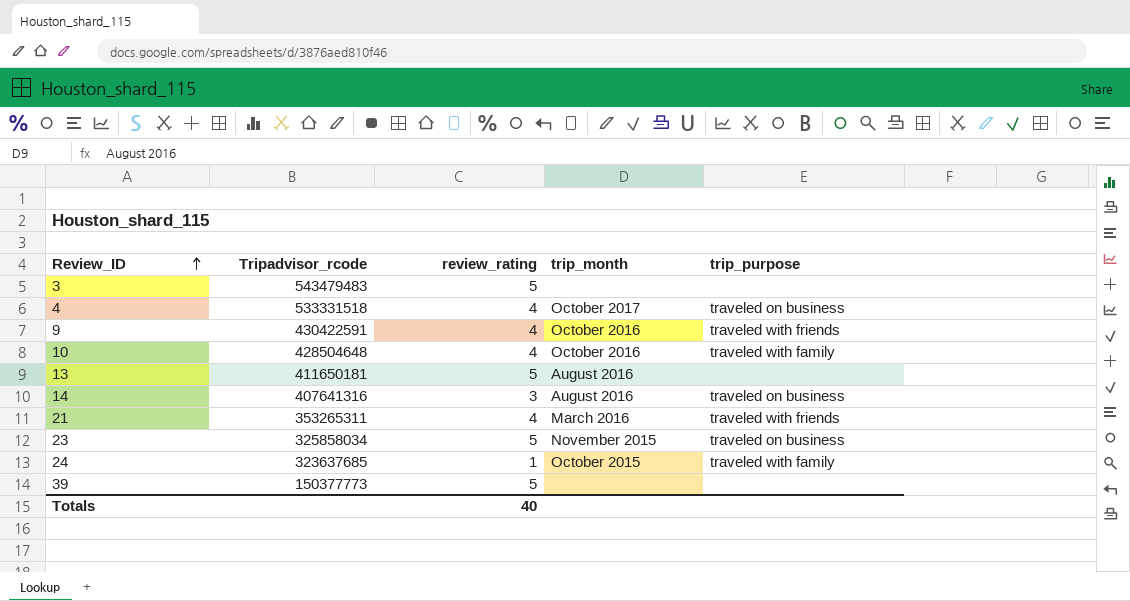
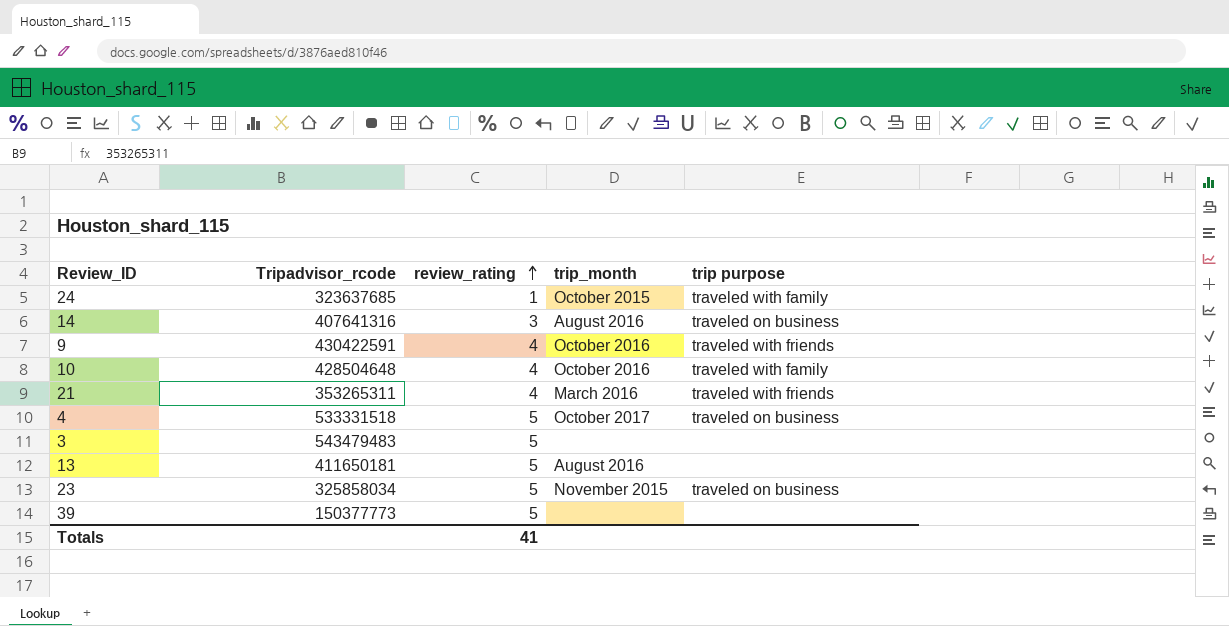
row order: Review_ID ascending -> review_rating ascending
column name: trip_purpose -> trip purpose
4 | review_rating: 4 -> 5
Totals | review_rating: 40 -> 41

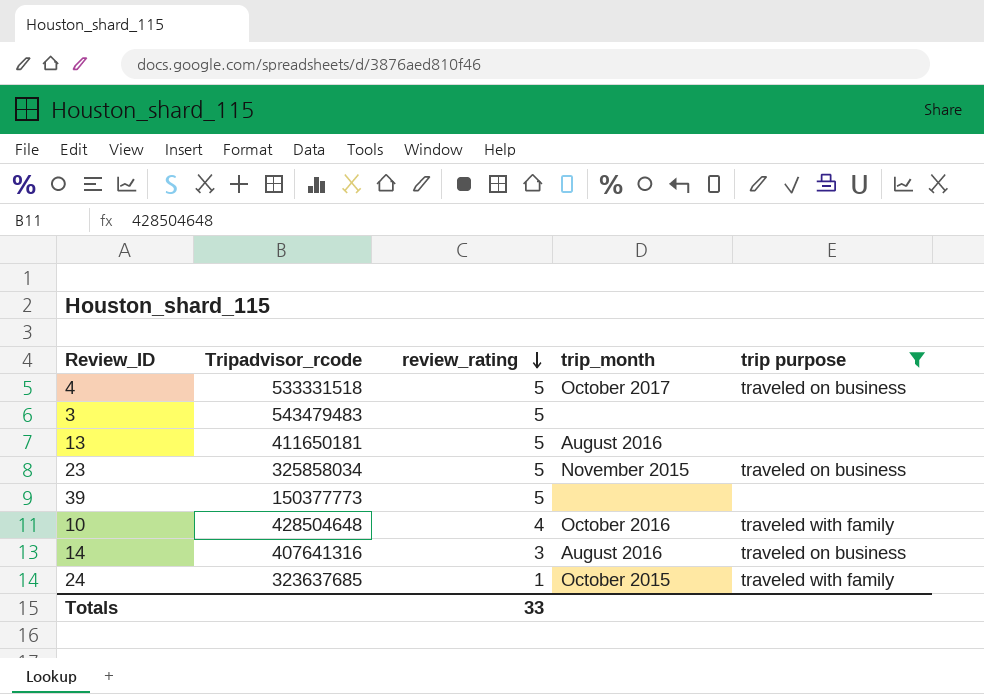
filter: none -> trip purpose != traveled with friends
row order: review_rating ascending -> review_rating descending
Totals | review_rating: 41 -> 33

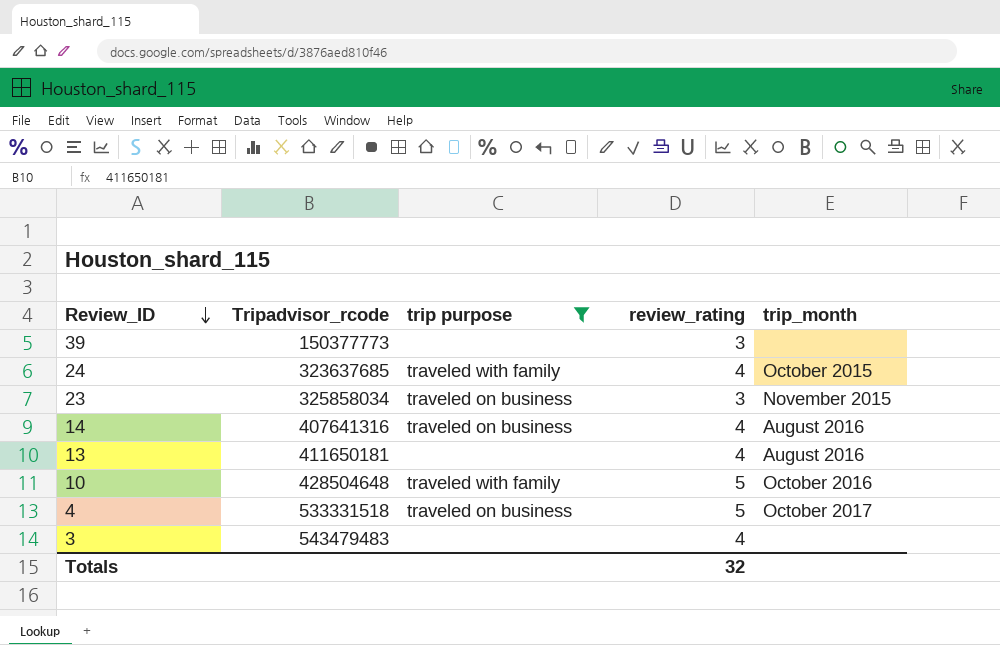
row order: review_rating descending -> Review_ID descending
column trip purpose | position: 5 -> 3
39 | review_rating: 5 -> 3
24 | review_rating: 1 -> 4
23 | review_rating: 5 -> 3
14 | review_rating: 3 -> 4
13 | review_rating: 5 -> 4
10 | review_rating: 4 -> 5
3 | review_rating: 5 -> 4
Totals | review_rating: 33 -> 32

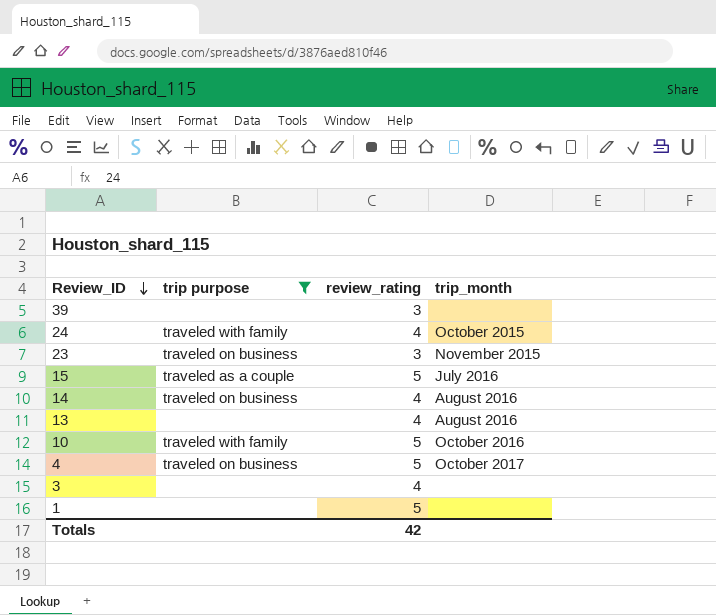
column Tripadvisor_rcode | position: 2 -> none
row 15: none -> traveled as a couple | 5 | July 2016
row 1: none -> none | 5 | none
Totals | review_rating: 32 -> 42

